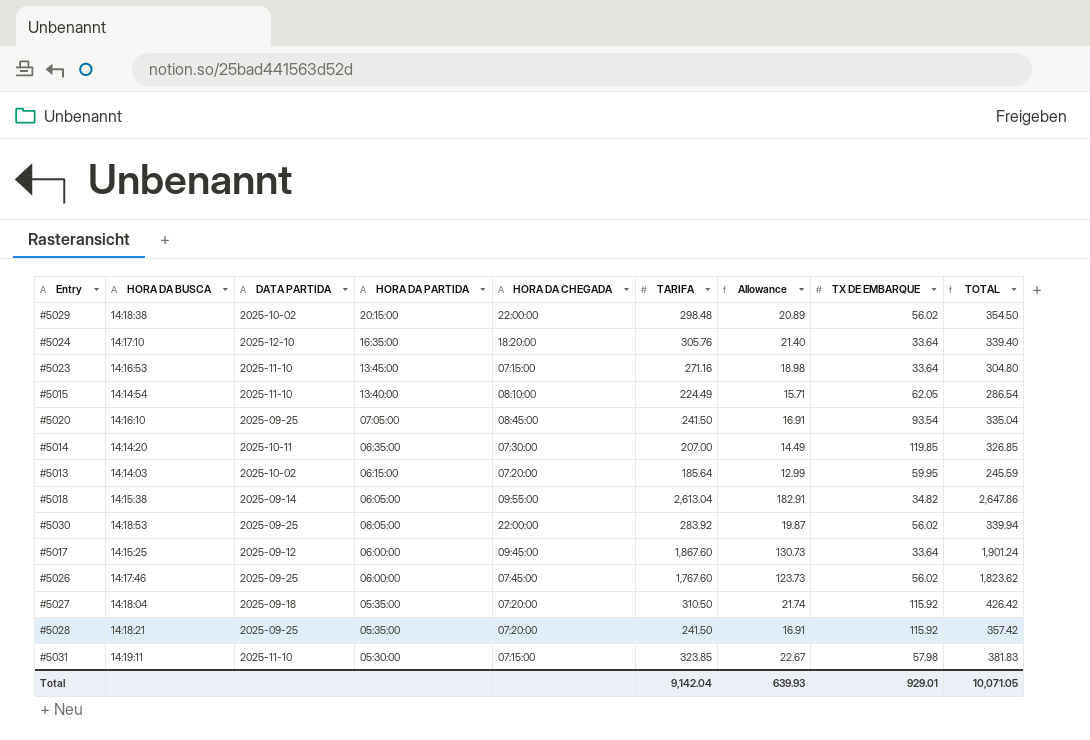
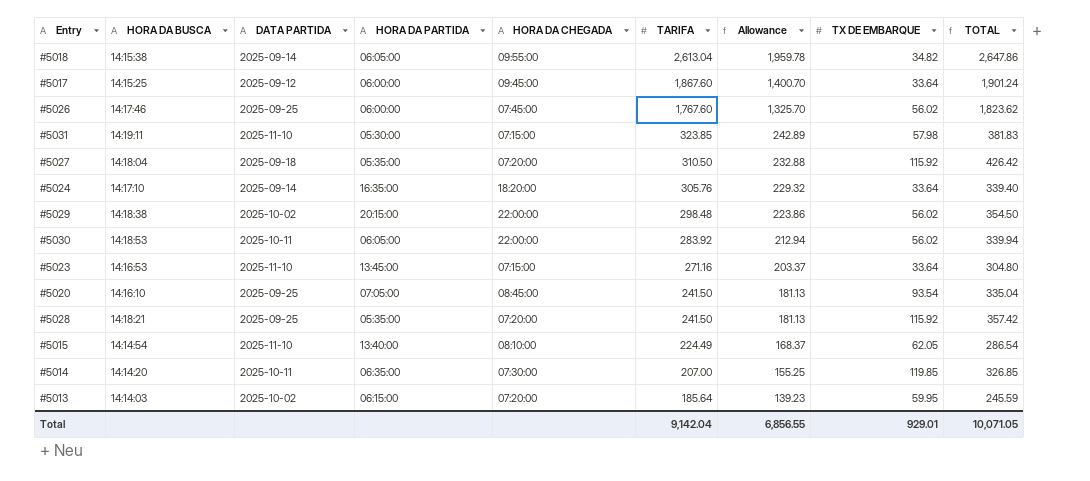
row order: HORA DA PARTIDA descending -> TARIFA descending
column Allowance | formula: [TARIFA] * 0.07 -> [TARIFA] * 0.75
#5024 | DATA PARTIDA: 2025-12-10 -> 2025-09-14
#5030 | DATA PARTIDA: 2025-09-25 -> 2025-10-11
Total | Allowance: 639.93 -> 6,856.55

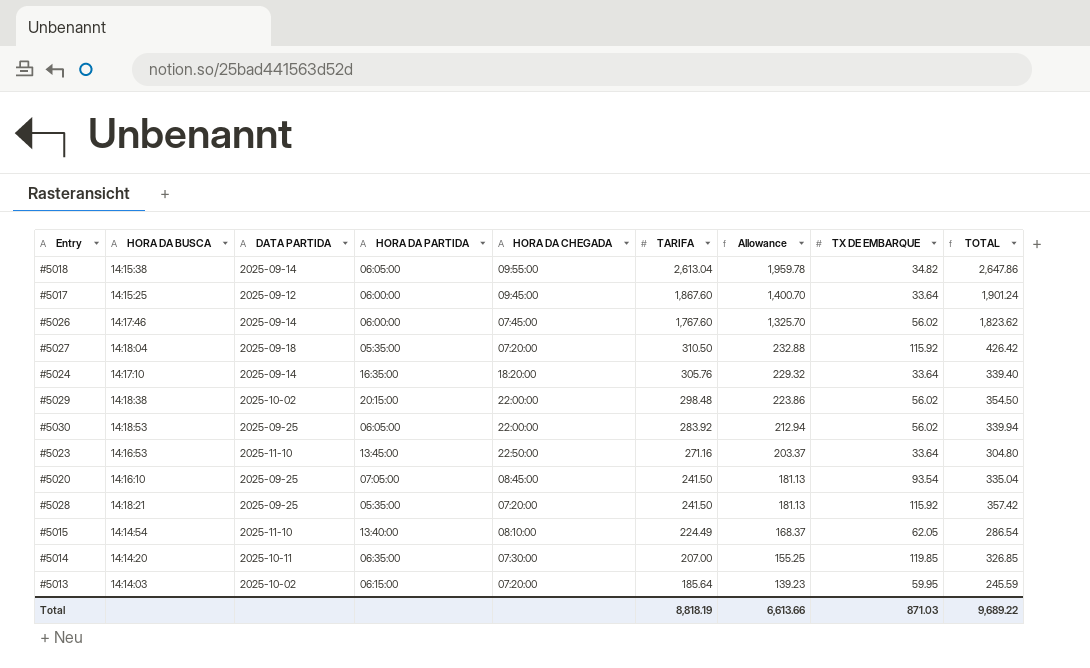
row #5031: 14:19:11 | 2025-11-10 | 05:30:00 | 07:15:00 | 323.85 | 242.89 | 57.98 | 381.83 -> none
#5026 | DATA PARTIDA: 2025-09-25 -> 2025-09-14
#5030 | DATA PARTIDA: 2025-10-11 -> 2025-09-25
#5023 | HORA DA CHEGADA: 07:15:00 -> 22:50:00
Total | TARIFA: 9,142.04 -> 8,818.19
Total | Allowance: 6,856.55 -> 6,613.66
Total | TX DE EMBARQUE: 929.01 -> 871.03
Total | TOTAL: 10,071.05 -> 9,689.22

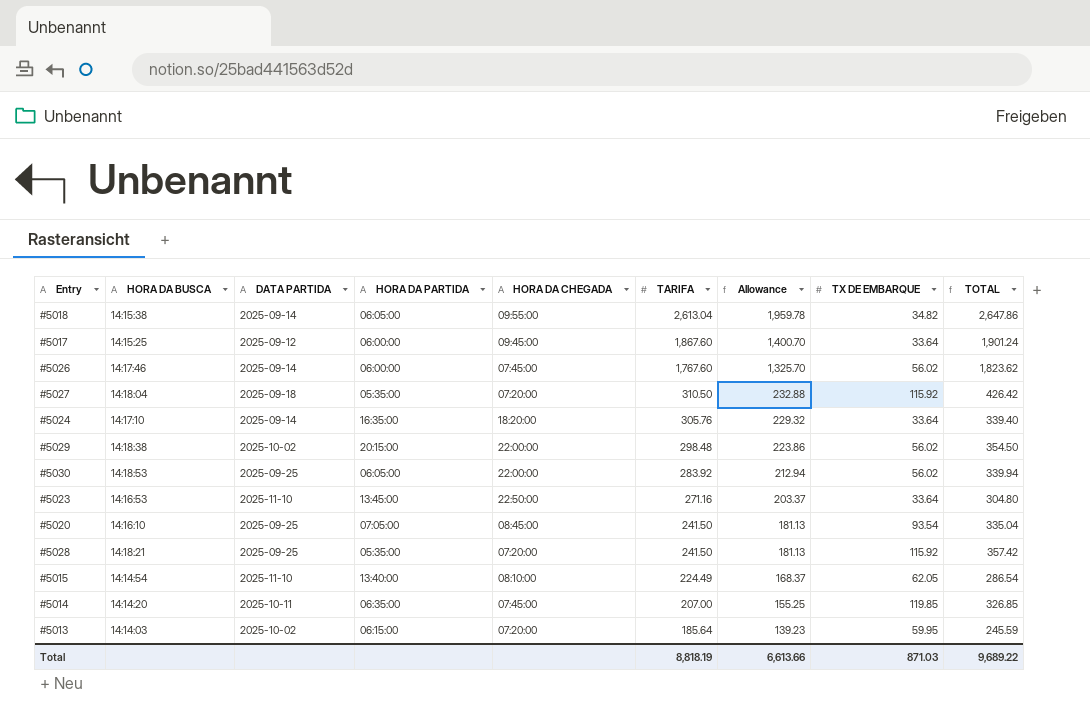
#5014 | HORA DA CHEGADA: 07:30:00 -> 07:45:00

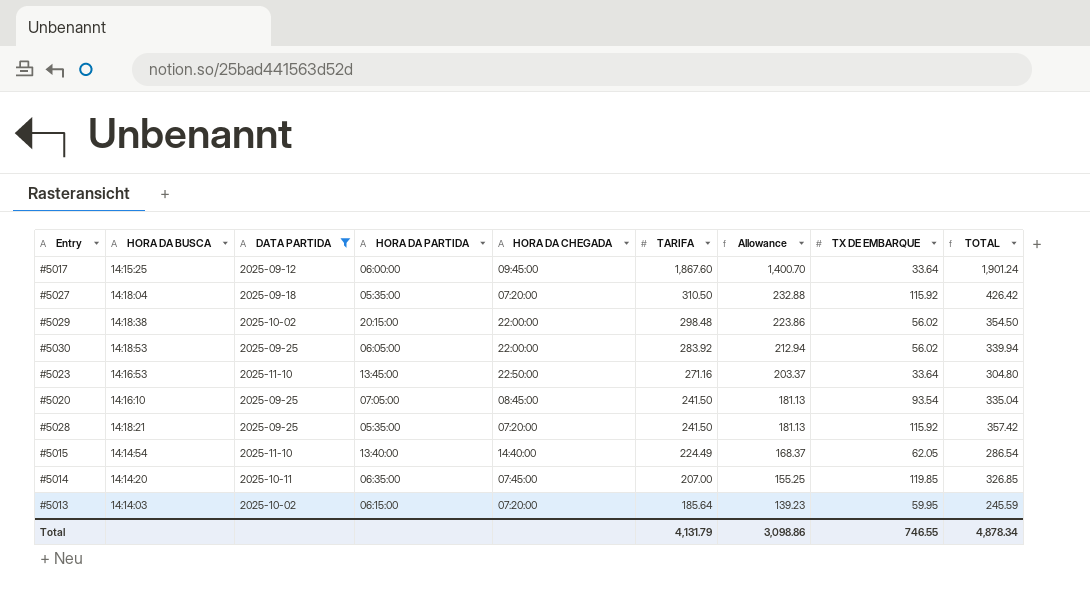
filter: none -> DATA PARTIDA != 2025-09-14
#5015 | HORA DA CHEGADA: 08:10:00 -> 14:40:00
Total | TARIFA: 8,818.19 -> 4,131.79
Total | Allowance: 6,613.66 -> 3,098.86
Total | TX DE EMBARQUE: 871.03 -> 746.55
Total | TOTAL: 9,689.22 -> 4,878.34

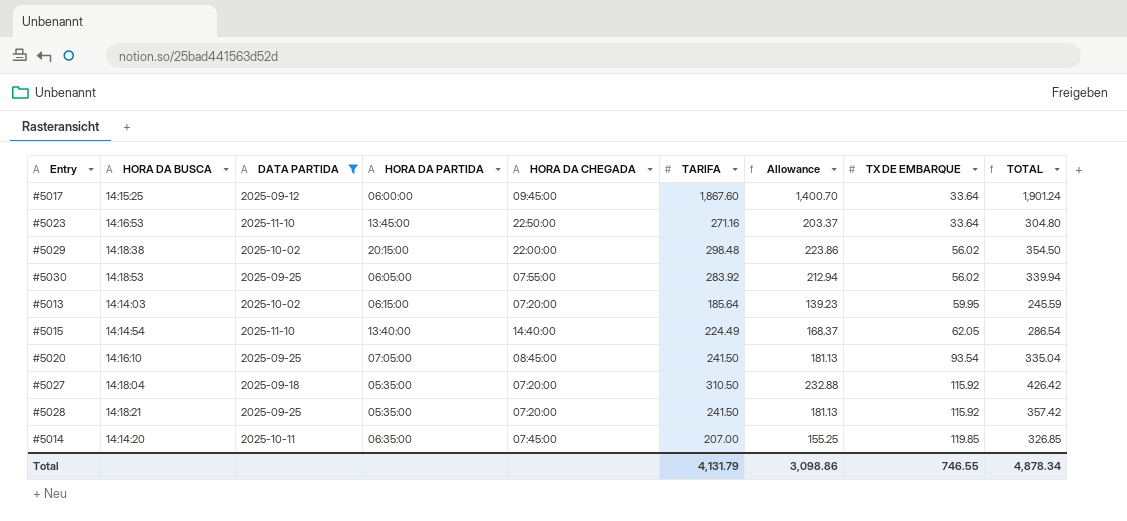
row order: TARIFA descending -> TX DE EMBARQUE ascending
#5030 | HORA DA CHEGADA: 22:00:00 -> 07:55:00

